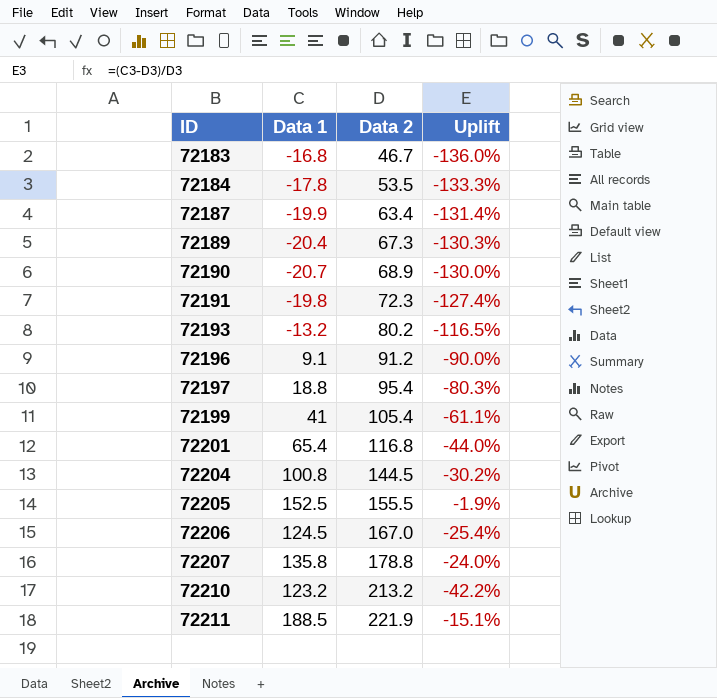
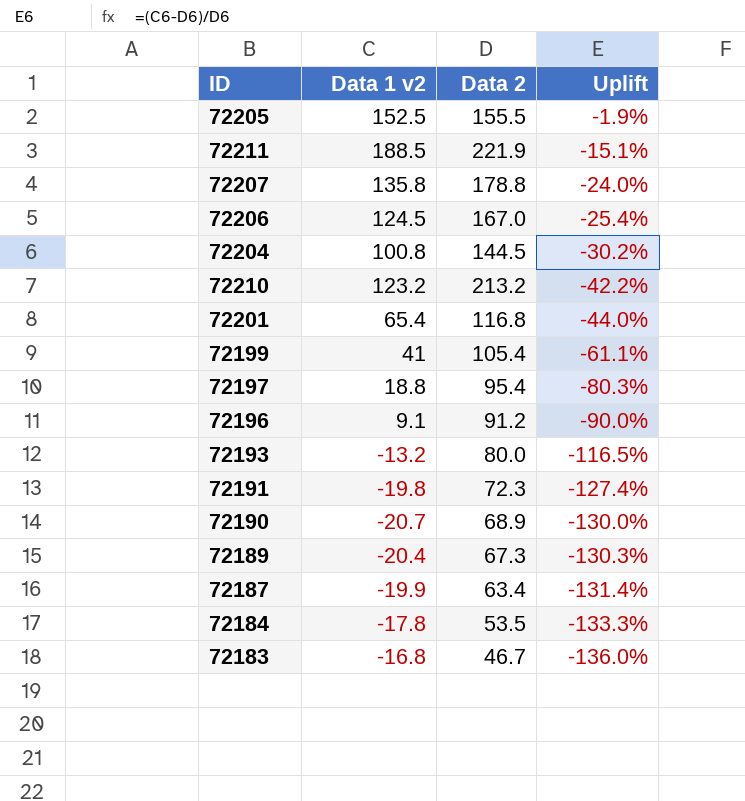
row order: ID ascending -> Uplift descending
column name: Data 1 -> Data 1 v2
72193 | Data 2: 80.2 -> 80.0

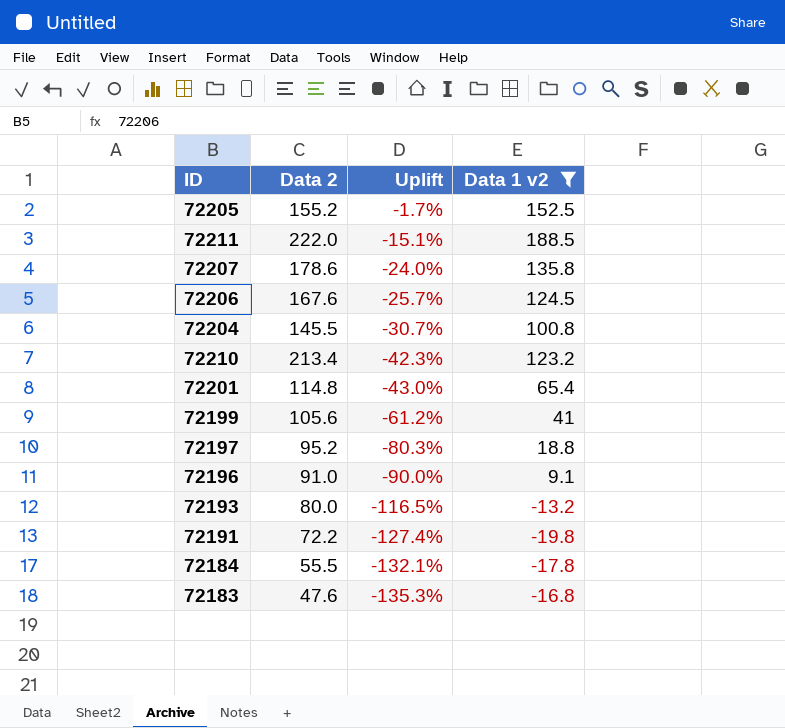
filter: none -> Data 1 v2 >= -19.8
column Data 1 v2 | position: 2 -> 4
72205 | Data 2: 155.5 -> 155.2
72205 | Uplift: -1.9% -> -1.7%
72211 | Data 2: 221.9 -> 222.0
72207 | Data 2: 178.8 -> 178.6
72206 | Data 2: 167.0 -> 167.6
72206 | Uplift: -25.4% -> -25.7%
72204 | Data 2: 144.5 -> 145.5
72204 | Uplift: -30.2% -> -30.7%
72210 | Data 2: 213.2 -> 213.4
72210 | Uplift: -42.2% -> -42.3%
72201 | Data 2: 116.8 -> 114.8
72201 | Uplift: -44.0% -> -43.0%
72199 | Data 2: 105.4 -> 105.6
72199 | Uplift: -61.1% -> -61.2%
72197 | Data 2: 95.4 -> 95.2
72196 | Data 2: 91.2 -> 91.0
72191 | Data 2: 72.3 -> 72.2
72184 | Data 2: 53.5 -> 55.5
72184 | Uplift: -133.3% -> -132.1%
72183 | Data 2: 46.7 -> 47.6
72183 | Uplift: -136.0% -> -135.3%

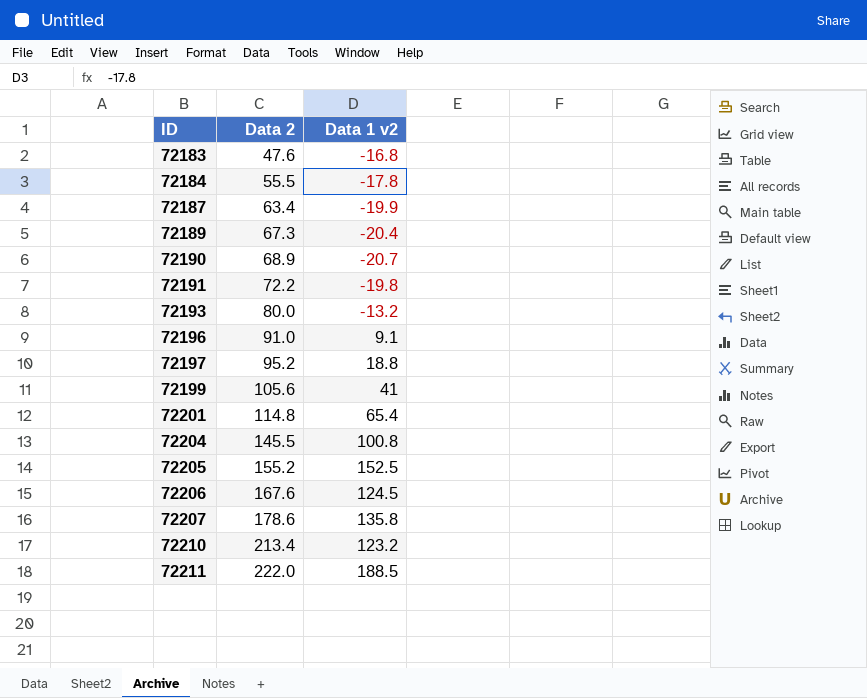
filter: Data 1 v2 >= -19.8 -> none
row order: Uplift descending -> ID ascending
column Uplift | formula: ([Data 1 v2] - [Data 2]) / [Data 2] -> none

